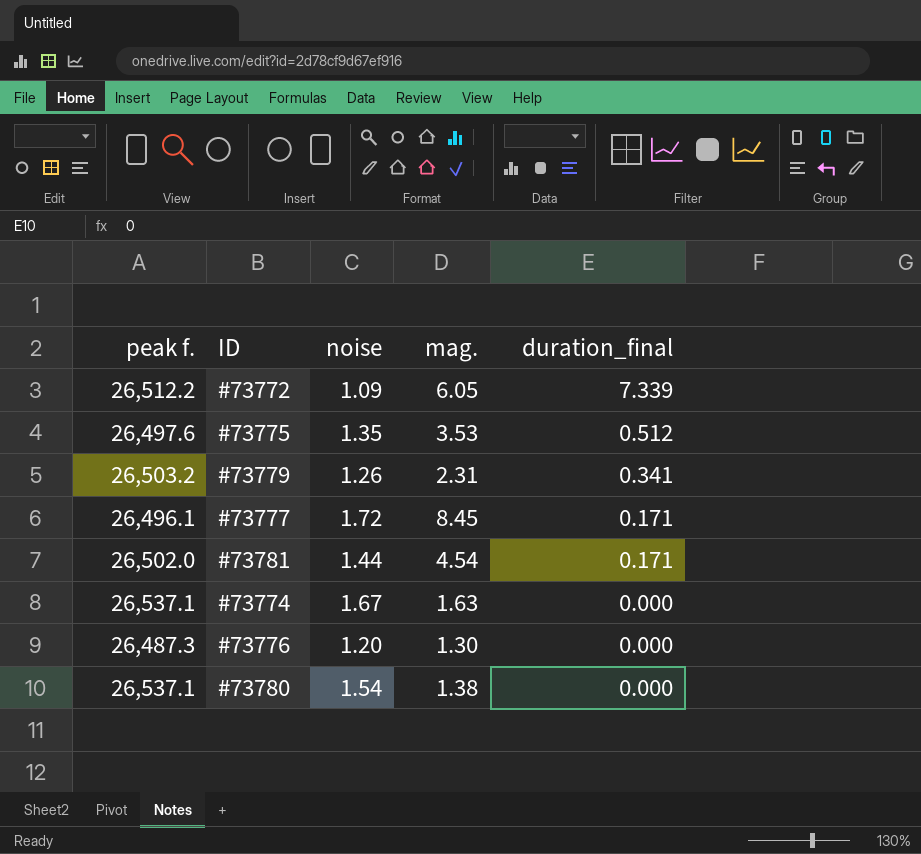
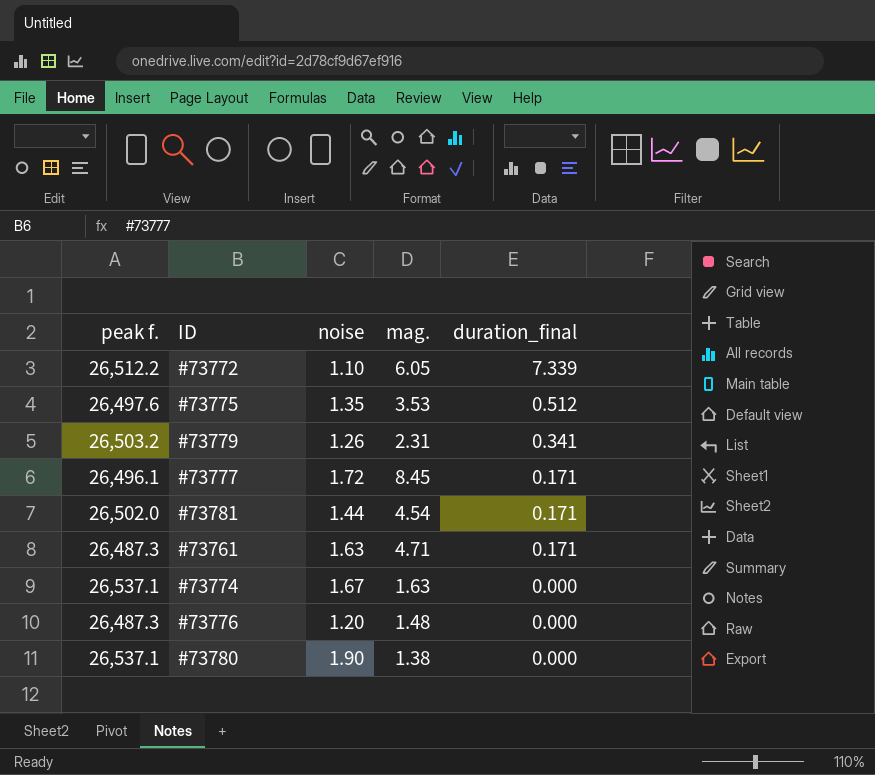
#73772 | noise: 1.09 -> 1.10
row #73761: none -> 26,487.3 | 1.63 | 4.71 | 0.171
#73776 | mag.: 1.30 -> 1.48
#73780 | noise: 1.54 -> 1.90

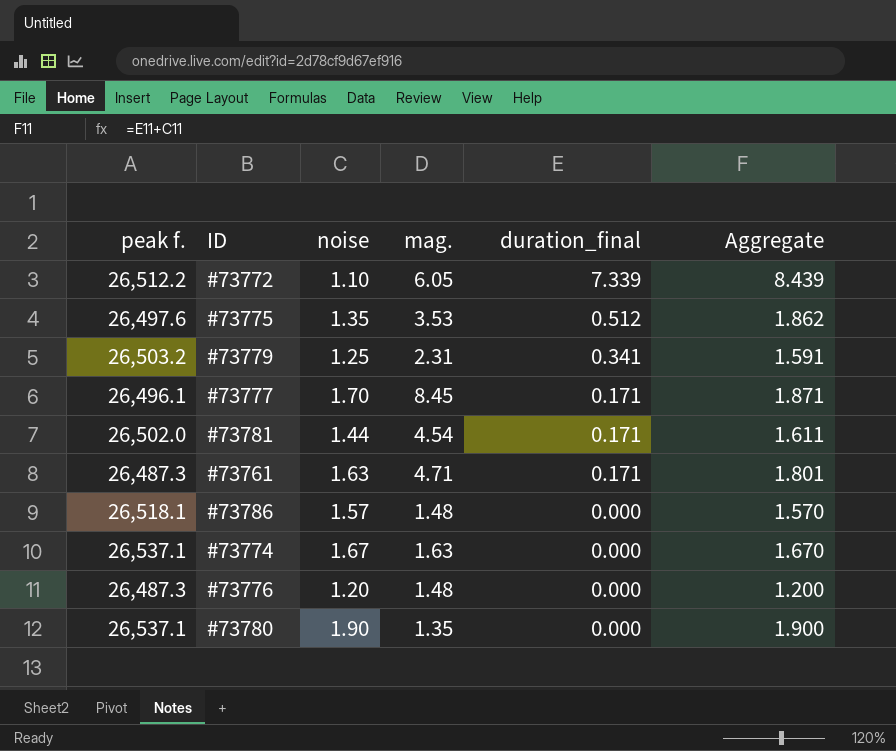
column Aggregate | formula: none -> [noise] + [duration_final]
#73779 | noise: 1.26 -> 1.25
#73777 | noise: 1.72 -> 1.70
row #73786: none -> 26,518.1 | 1.57 | 1.48 | 0.000 | 1.570
#73780 | mag.: 1.38 -> 1.35

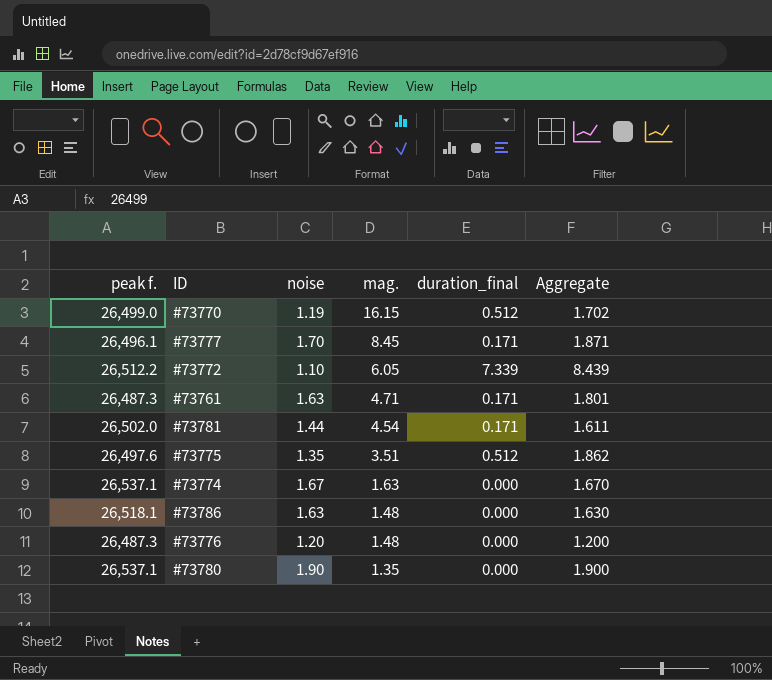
row order: duration_final descending -> mag. descending
row #73779: 26,503.2 | 1.25 | 2.31 | 0.341 | 1.591 -> none
row #73770: none -> 26,499.0 | 1.19 | 16.15 | 0.512 | 1.702
#73775 | mag.: 3.53 -> 3.51
#73786 | noise: 1.57 -> 1.63
#73786 | Aggregate: 1.570 -> 1.630

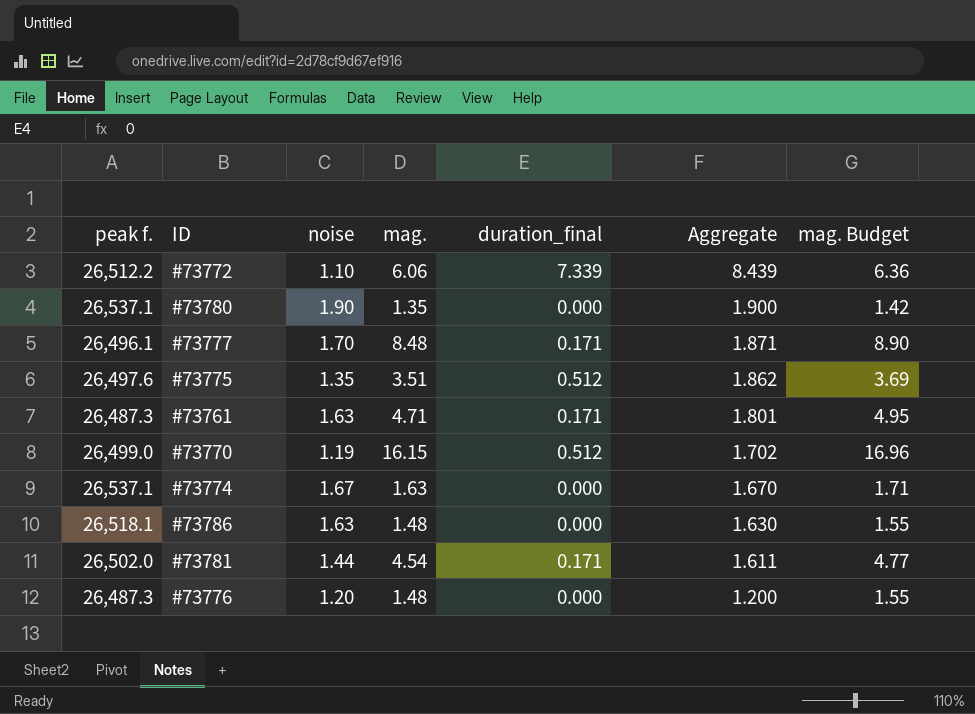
row order: mag. descending -> Aggregate descending
column mag. Budget | formula: none -> [mag.] * 1.05
#73772 | mag.: 6.05 -> 6.06
#73777 | mag.: 8.45 -> 8.48

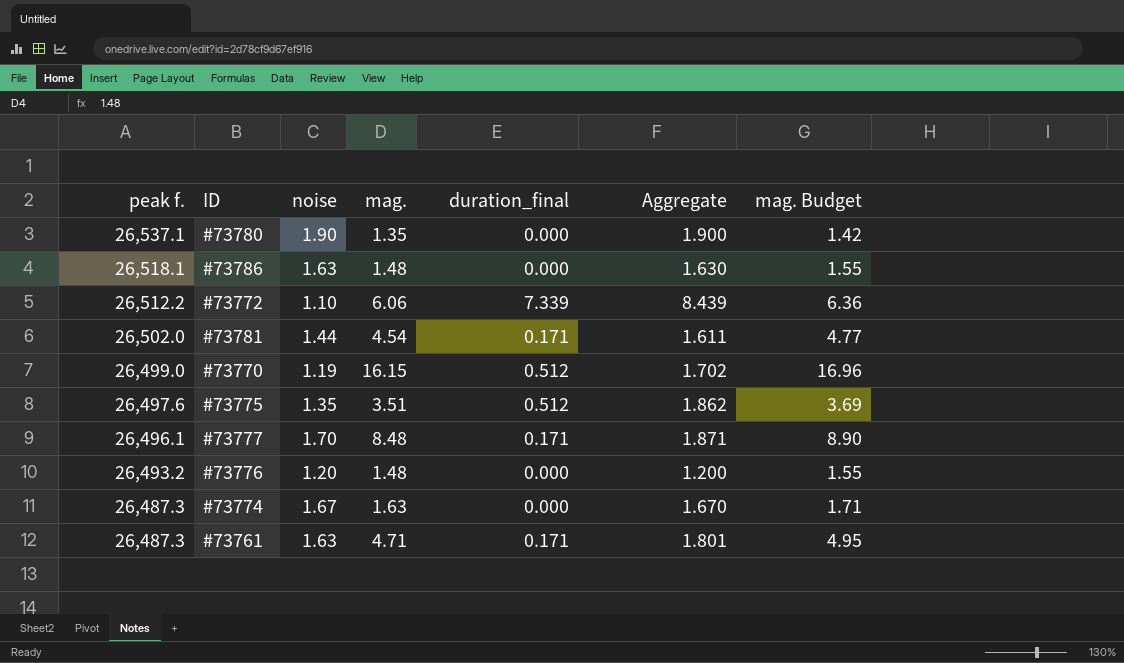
row order: Aggregate descending -> peak f. descending
#73776 | peak f.: 26,487.3 -> 26,493.2
#73774 | peak f.: 26,537.1 -> 26,487.3

